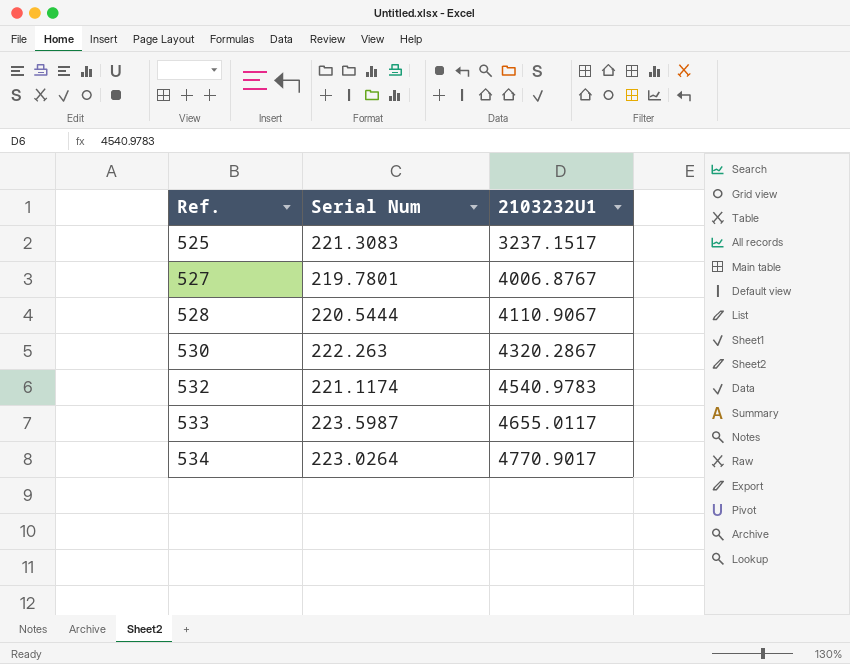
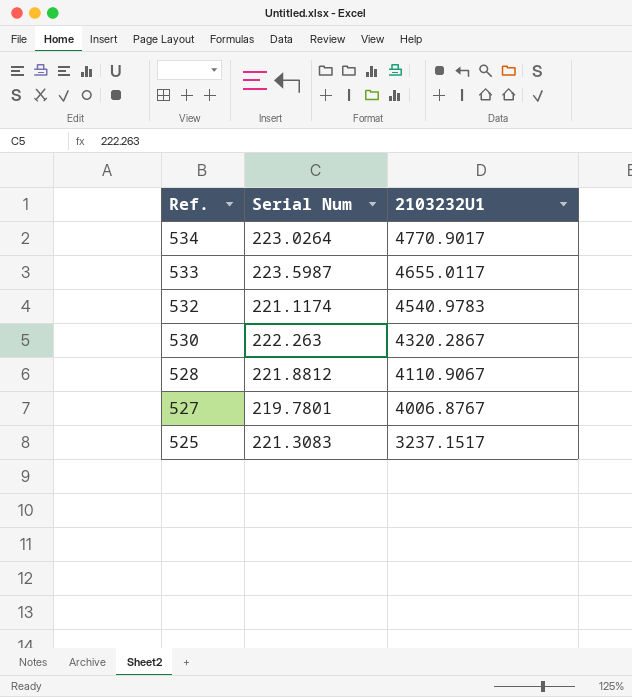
row order: Ref. ascending -> Ref. descending
528 | Serial Num: 220.5444 -> 221.8812

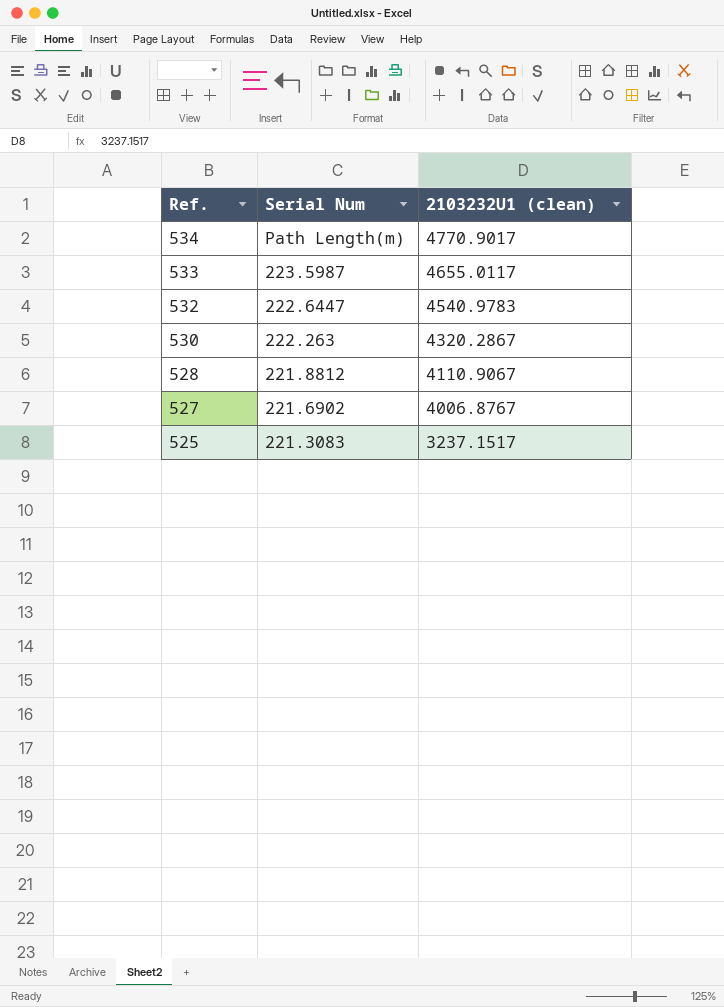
column name: 2103232U1 -> 2103232U1 (clean)
534 | Serial Num: 223.0264 -> Path Length(m)
532 | Serial Num: 221.1174 -> 222.6447
527 | Serial Num: 219.7801 -> 221.6902

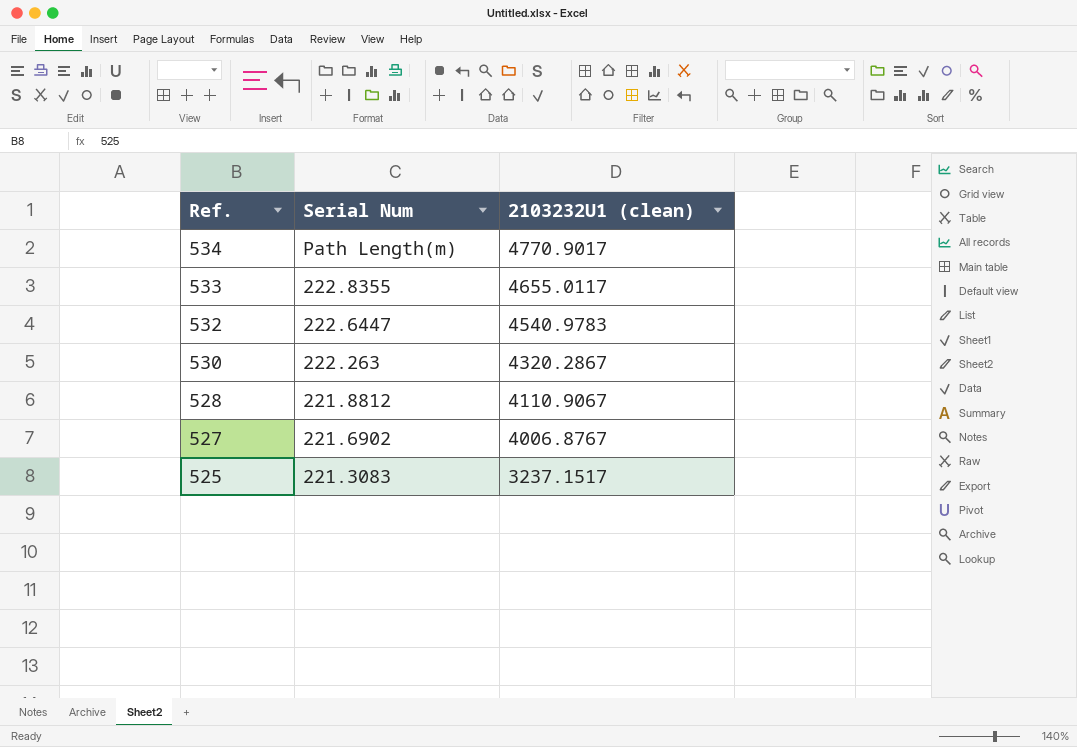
533 | Serial Num: 223.5987 -> 222.8355

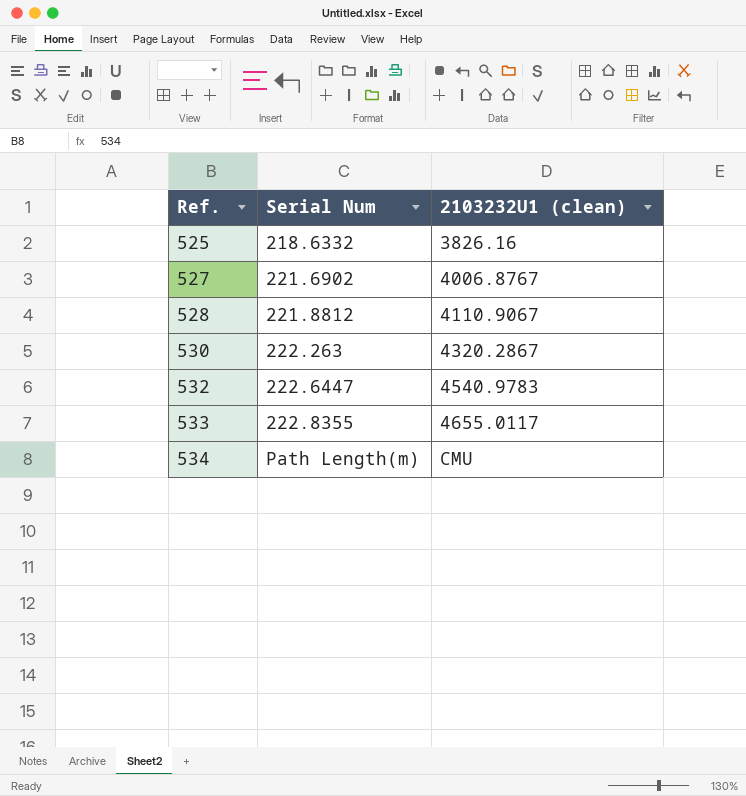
row order: Ref. descending -> Ref. ascending
525 | Serial Num: 221.3083 -> 218.6332
525 | 2103232U1 (clean): 3237.1517 -> 3826.16
534 | 2103232U1 (clean): 4770.9017 -> CMU

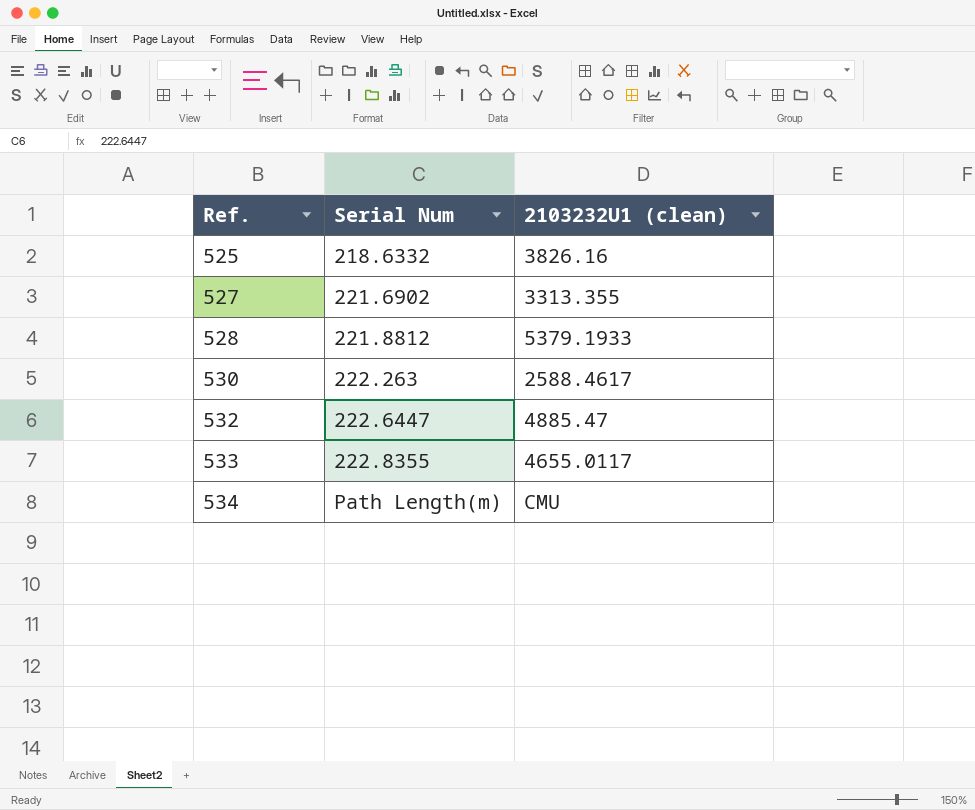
527 | 2103232U1 (clean): 4006.8767 -> 3313.355
528 | 2103232U1 (clean): 4110.9067 -> 5379.1933
530 | 2103232U1 (clean): 4320.2867 -> 2588.4617
532 | 2103232U1 (clean): 4540.9783 -> 4885.47

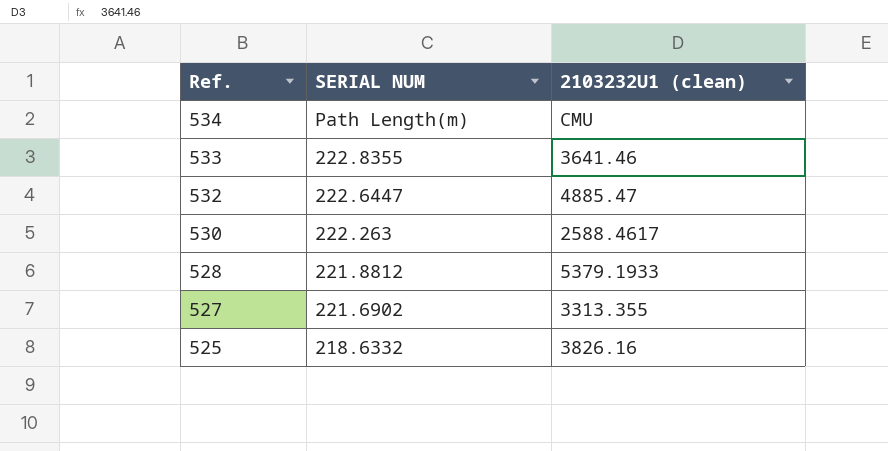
row order: Ref. ascending -> Ref. descending
column name: Serial Num -> SERIAL NUM
533 | 2103232U1 (clean): 4655.0117 -> 3641.46

